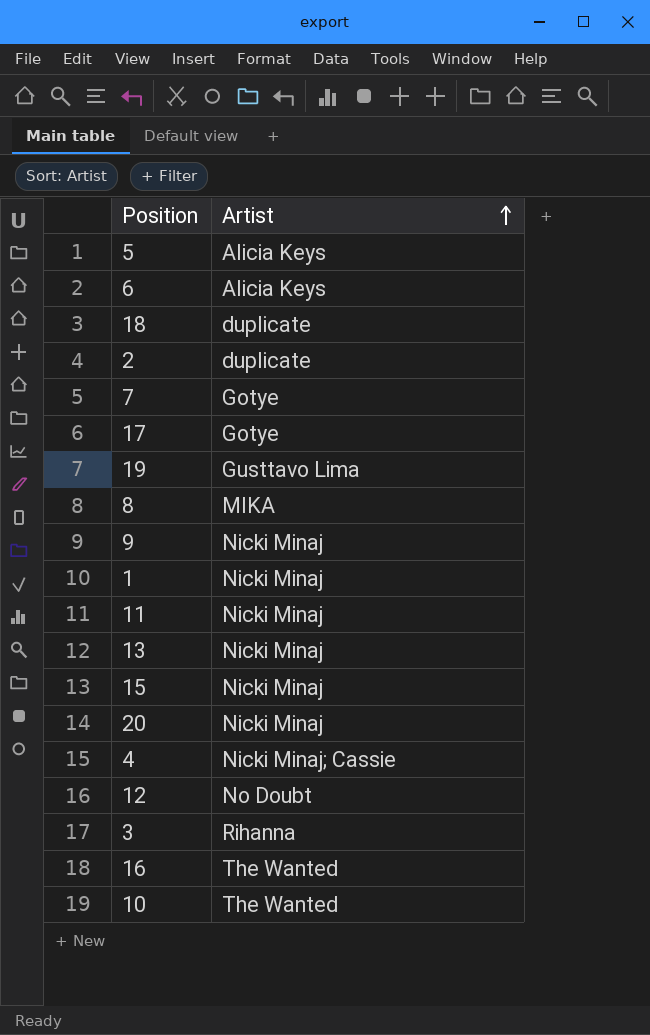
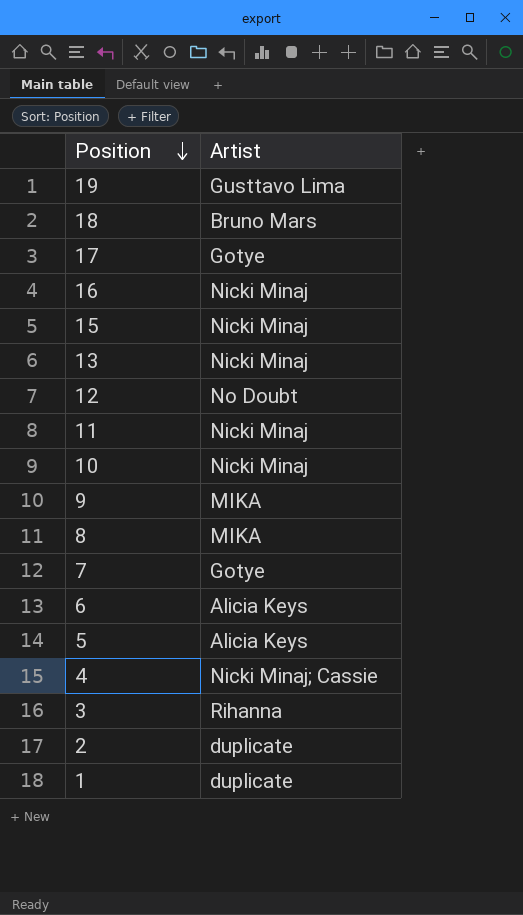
row order: Artist ascending -> Position descending
row 20: Nicki Minaj -> none
18 | Artist: duplicate -> Bruno Mars
16 | Artist: The Wanted -> Nicki Minaj
10 | Artist: The Wanted -> Nicki Minaj
9 | Artist: Nicki Minaj -> MIKA
1 | Artist: Nicki Minaj -> duplicate

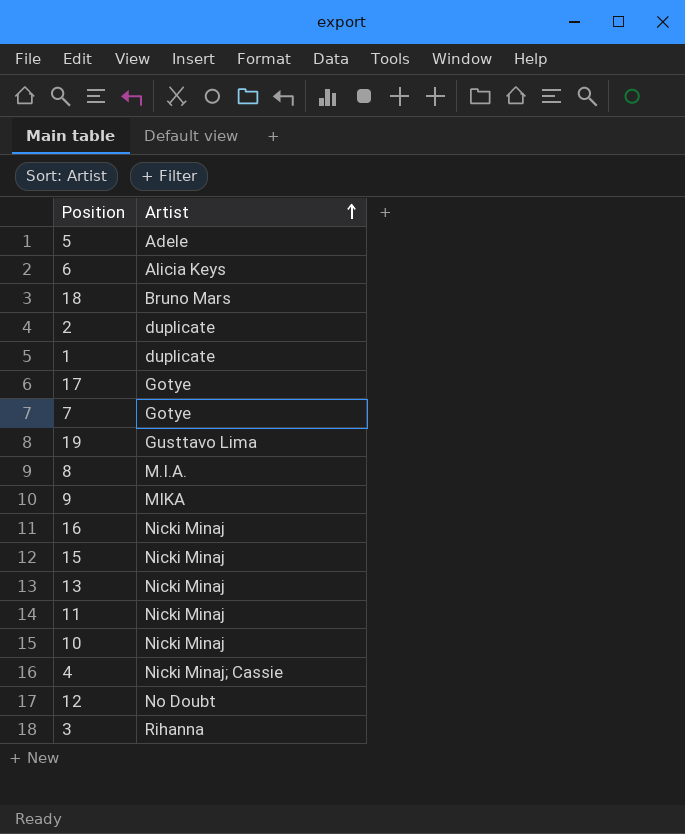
row order: Position descending -> Artist ascending
5 | Artist: Alicia Keys -> Adele
8 | Artist: MIKA -> M.I.A.

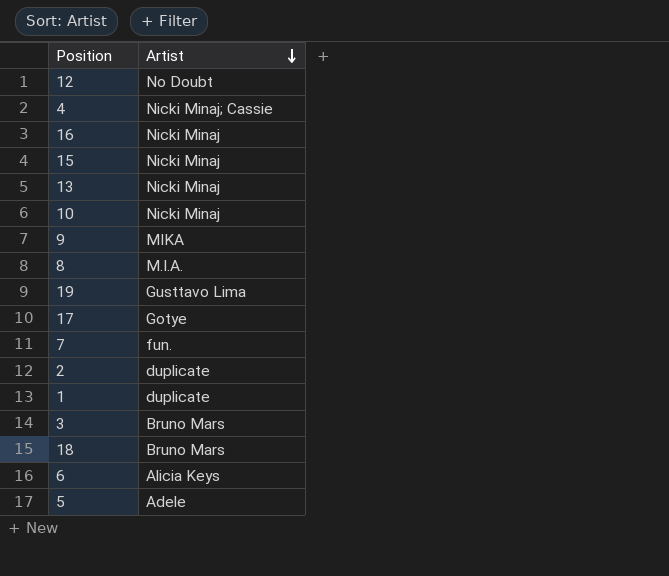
row order: Artist ascending -> Artist descending
row 11: Nicki Minaj -> none
7 | Artist: Gotye -> fun.
3 | Artist: Rihanna -> Bruno Mars

